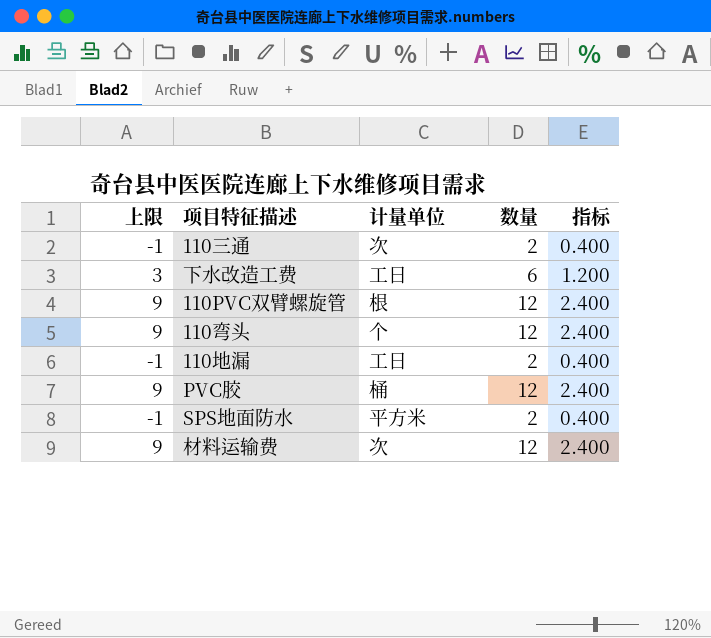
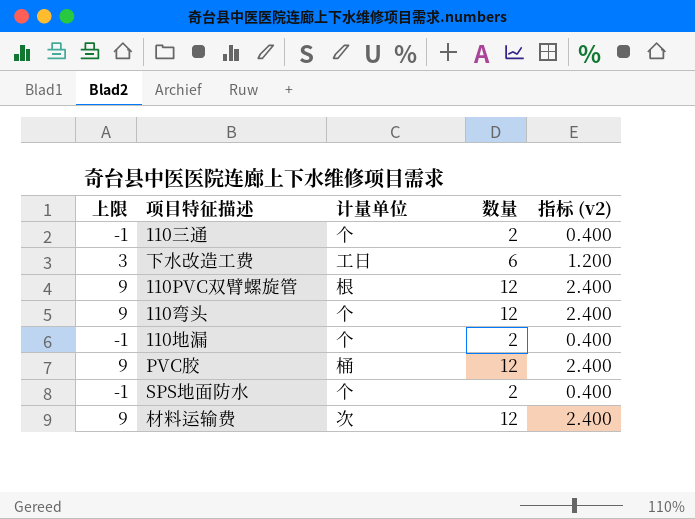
column name: 指标 -> 指标 (v2)
110三通 | 计量单位: 次 -> 个
110地漏 | 计量单位: 工日 -> 个
SPS地面防水 | 计量单位: 平方米 -> 个

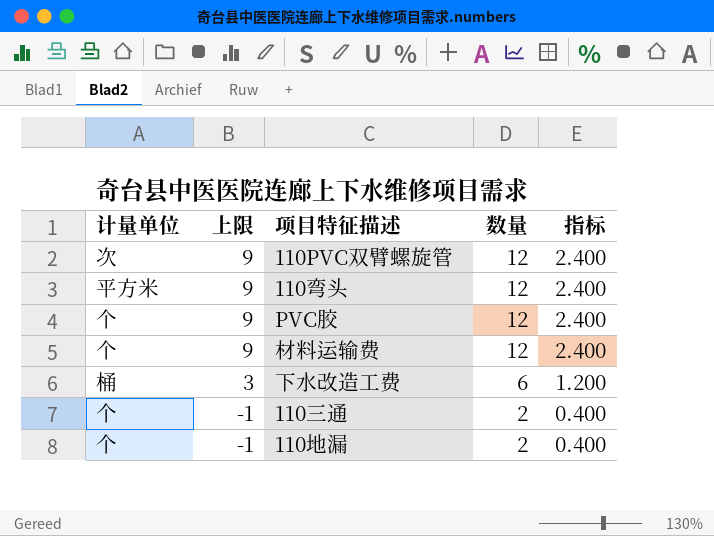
row order: none -> 上限 descending
column 计量单位 | position: 3 -> 1
column name: 指标 (v2) -> 指标
row SPS地面防水: -1 | 个 | 2 | 0.400 -> none
110PVC双臂螺旋管 | 计量单位: 根 -> 次
110弯头 | 计量单位: 个 -> 平方米
PVC胶 | 计量单位: 桶 -> 个
材料运输费 | 计量单位: 次 -> 个
下水改造工费 | 计量单位: 工日 -> 桶

